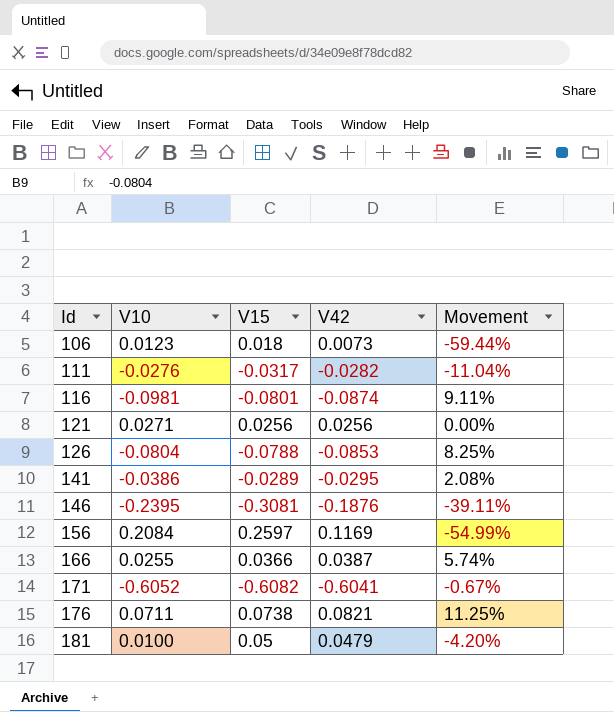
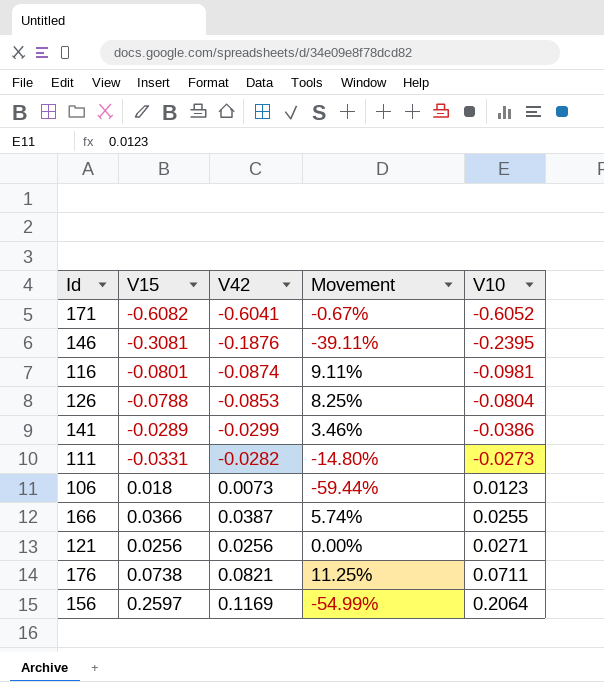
row order: Id ascending -> V10 ascending
column V10 | position: 2 -> 5
row 181: 0.0100 | 0.05 | 0.0479 | -4.20% -> none
141 | V42: -0.0295 -> -0.0299
141 | Movement: 2.08% -> 3.46%
111 | V15: -0.0317 -> -0.0331
111 | Movement: -11.04% -> -14.80%
111 | V10: -0.0276 -> -0.0273
156 | V10: 0.2084 -> 0.2064

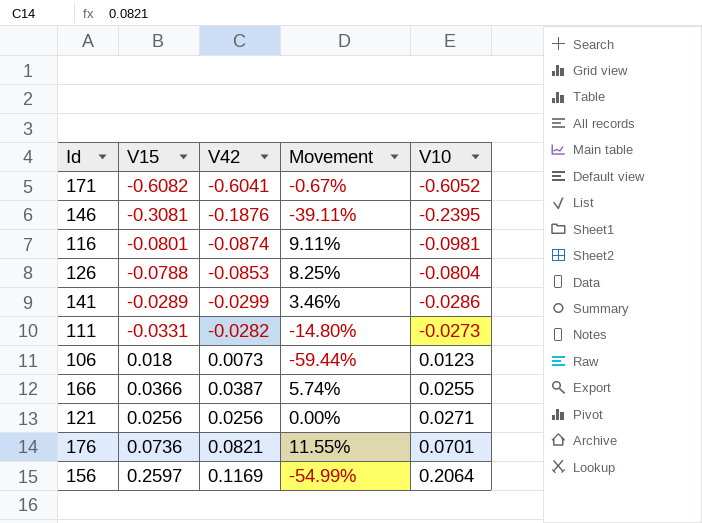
141 | V10: -0.0386 -> -0.0286
176 | V15: 0.0738 -> 0.0736
176 | Movement: 11.25% -> 11.55%
176 | V10: 0.0711 -> 0.0701

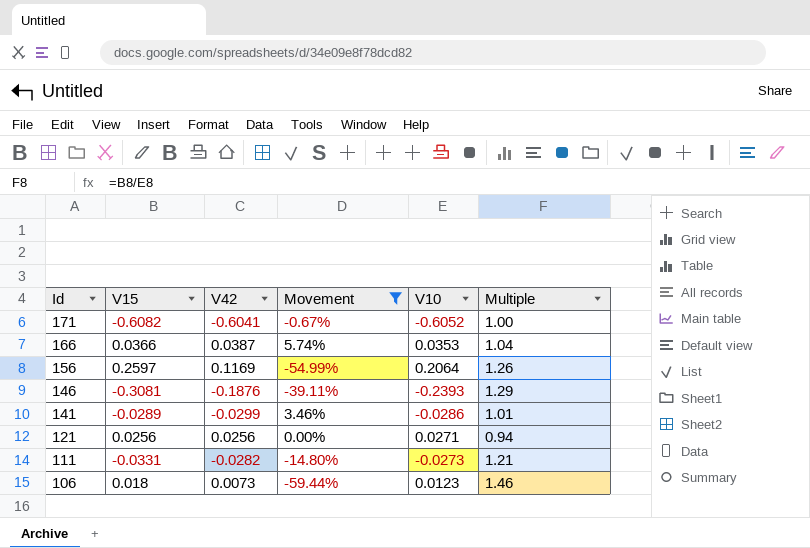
filter: none -> Movement <= 5.74%
row order: V10 ascending -> Id descending
column Multiple | formula: none -> [V15] / [V10]
166 | V10: 0.0255 -> 0.0353
146 | V10: -0.2395 -> -0.2393

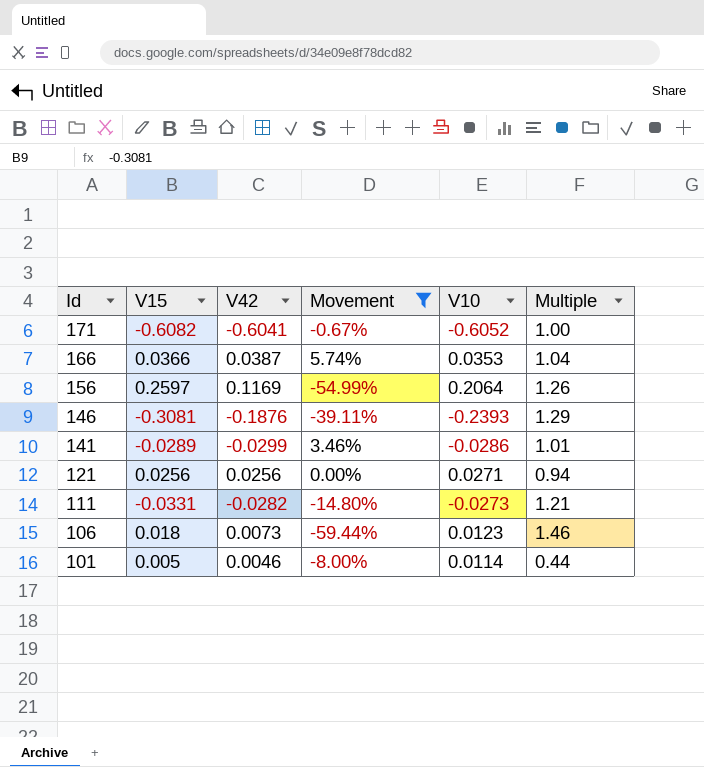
row 101: none -> 0.005 | 0.0046 | -8.00% | 0.0114 | 0.44

